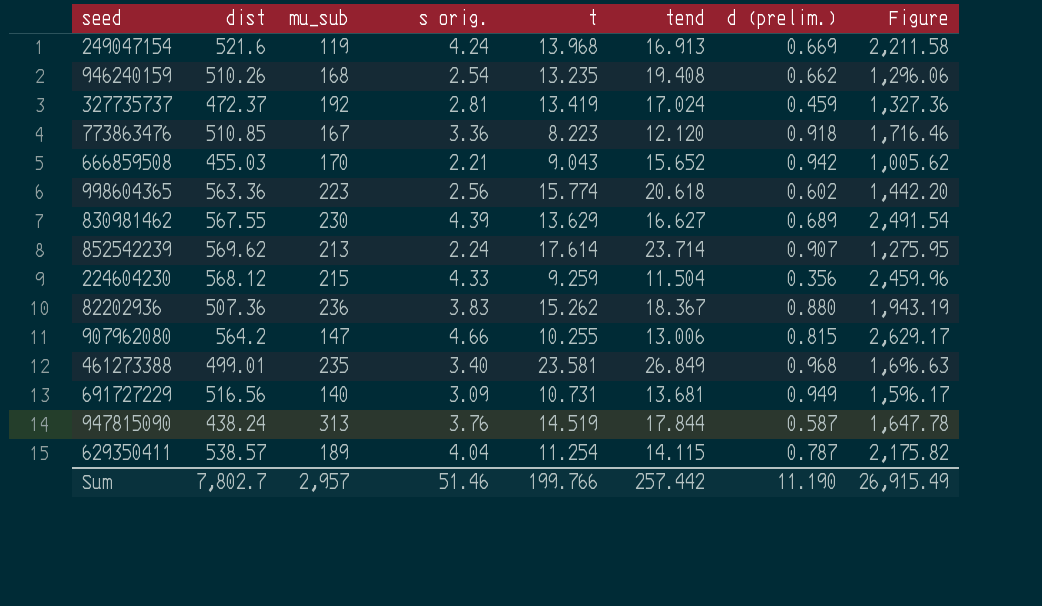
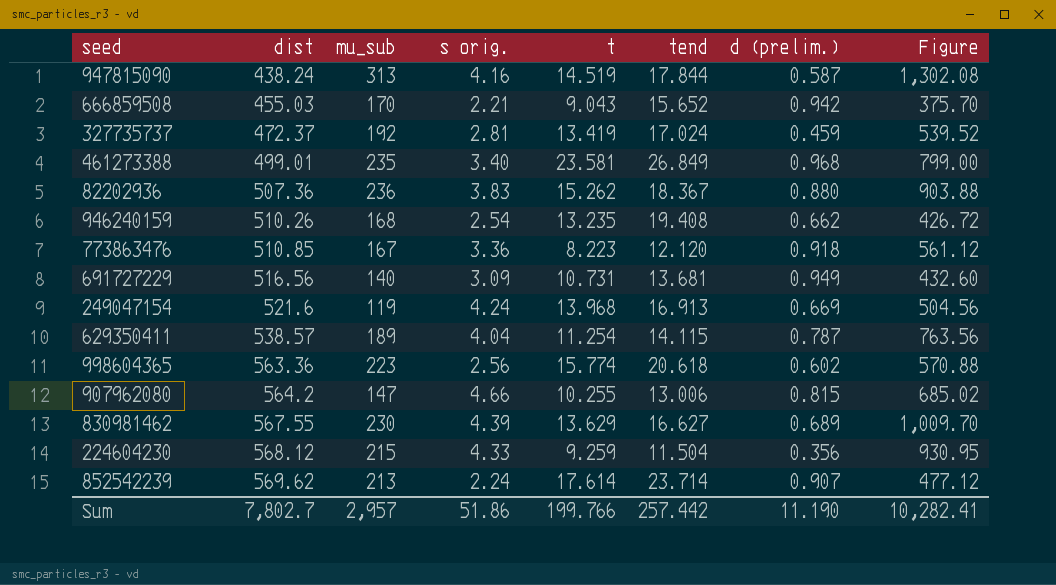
row order: none -> dist ascending
column Figure | formula: [dist] * [s orig.] -> [mu_sub] * [s orig.]
947815090 | s orig.: 3.76 -> 4.16
Sum | s orig.: 51.46 -> 51.86
Sum | Figure: 26,915.49 -> 10,282.41

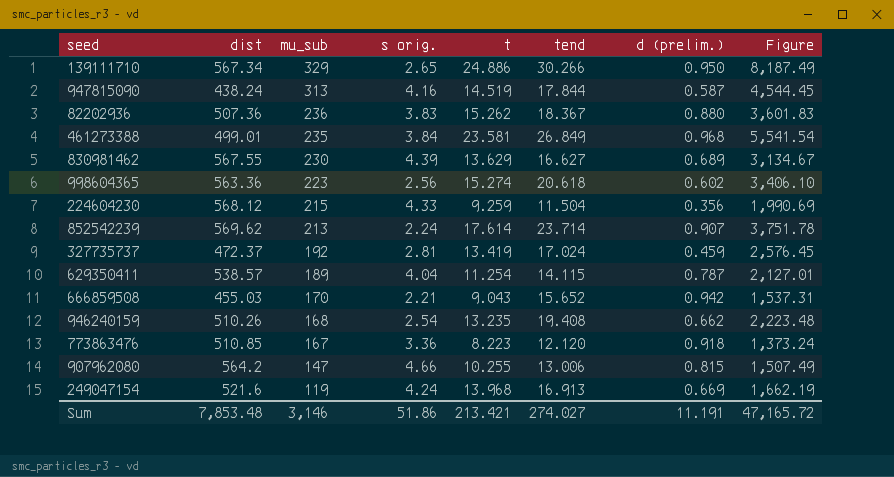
row order: dist ascending -> mu_sub descending
column Figure | formula: [mu_sub] * [s orig.] -> [mu_sub] * [t]
row 691727229: 516.56 | 140 | 3.09 | 10.731 | 13.681 | 0.949 | 432.60 -> none
row 139111710: none -> 567.34 | 329 | 2.65 | 24.886 | 30.266 | 0.950 | 8,187.49
461273388 | s orig.: 3.40 -> 3.84
998604365 | t: 15.774 -> 15.274
Sum | dist: 7,802.7 -> 7,853.48
Sum | mu_sub: 2,957 -> 3,146
Sum | t: 199.766 -> 213.421
Sum | tend: 257.442 -> 274.027
Sum | d (prelim.): 11.190 -> 11.191
Sum | Figure: 10,282.41 -> 47,165.72

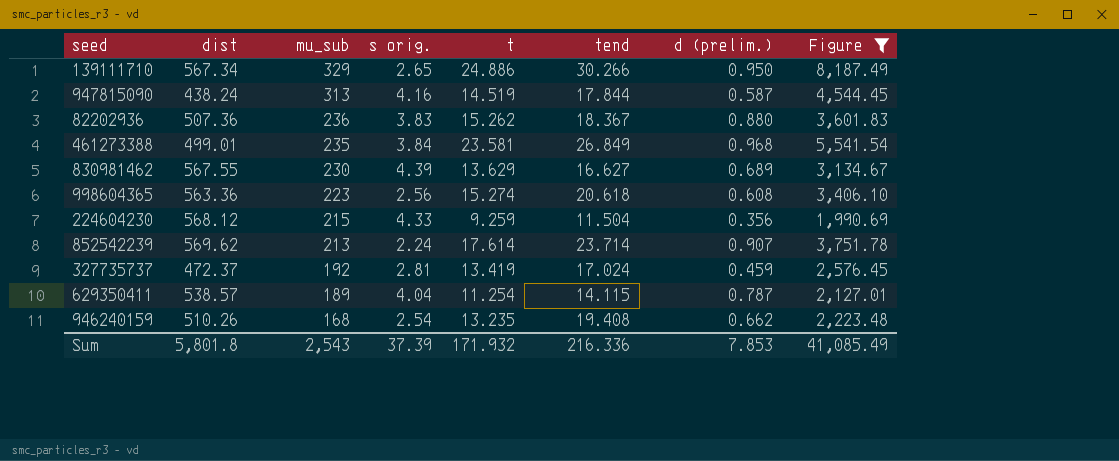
filter: none -> Figure >= 1,990.69
998604365 | d (prelim.): 0.602 -> 0.608
Sum | dist: 7,853.48 -> 5,801.8
Sum | mu_sub: 3,146 -> 2,543
Sum | s orig.: 51.86 -> 37.39
Sum | t: 213.421 -> 171.932
Sum | tend: 274.027 -> 216.336
Sum | d (prelim.): 11.191 -> 7.853
Sum | Figure: 47,165.72 -> 41,085.49

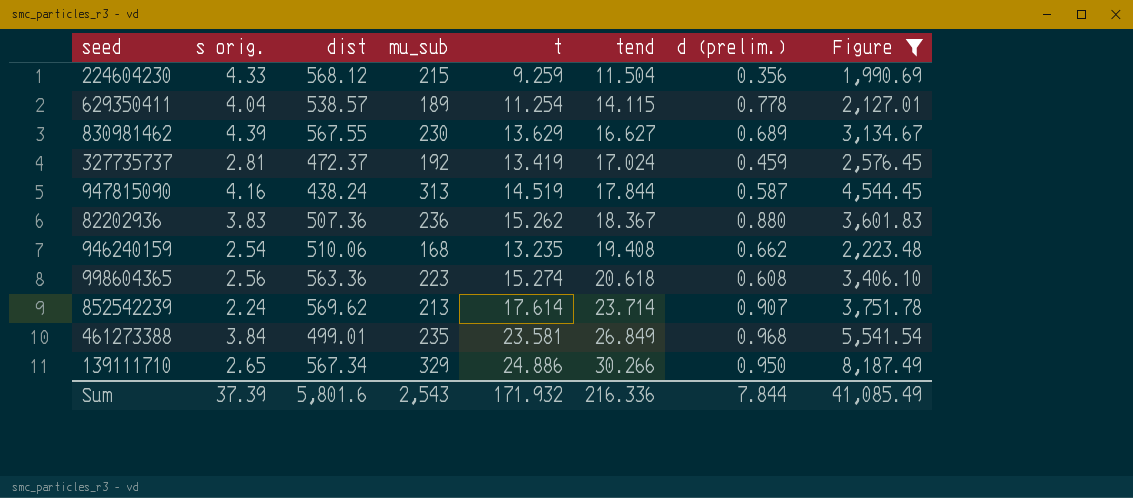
row order: mu_sub descending -> tend ascending
column s orig. | position: 4 -> 2
629350411 | d (prelim.): 0.787 -> 0.778
946240159 | dist: 510.26 -> 510.06
Sum | dist: 5,801.8 -> 5,801.6
Sum | d (prelim.): 7.853 -> 7.844

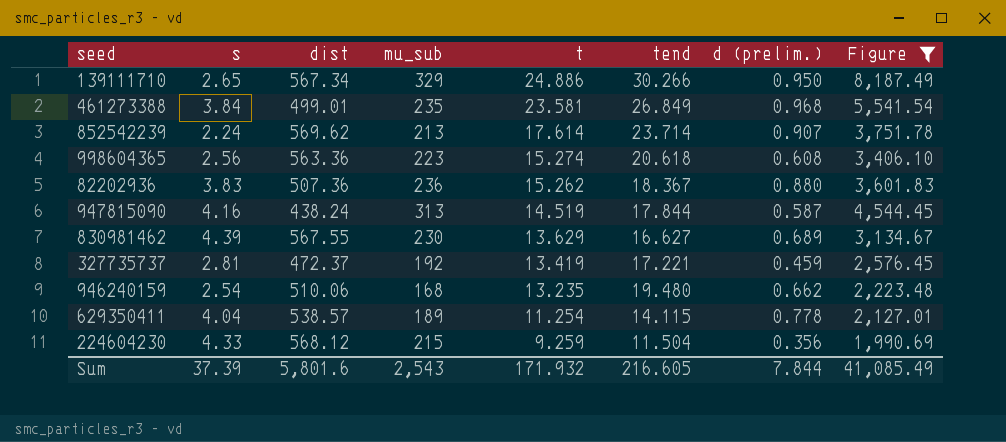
row order: tend ascending -> t descending
column name: s orig. -> s
327735737 | tend: 17.024 -> 17.221
946240159 | tend: 19.408 -> 19.480
Sum | tend: 216.336 -> 216.605

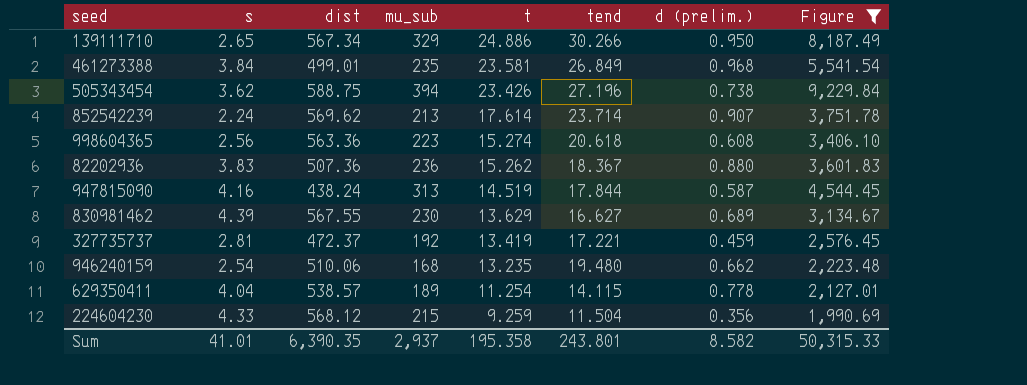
row 505343454: none -> 3.62 | 588.75 | 394 | 23.426 | 27.196 | 0.738 | 9,229.84
Sum | s: 37.39 -> 41.01
Sum | dist: 5,801.6 -> 6,390.35
Sum | mu_sub: 2,543 -> 2,937
Sum | t: 171.932 -> 195.358
Sum | tend: 216.605 -> 243.801
Sum | d (prelim.): 7.844 -> 8.582
Sum | Figure: 41,085.49 -> 50,315.33

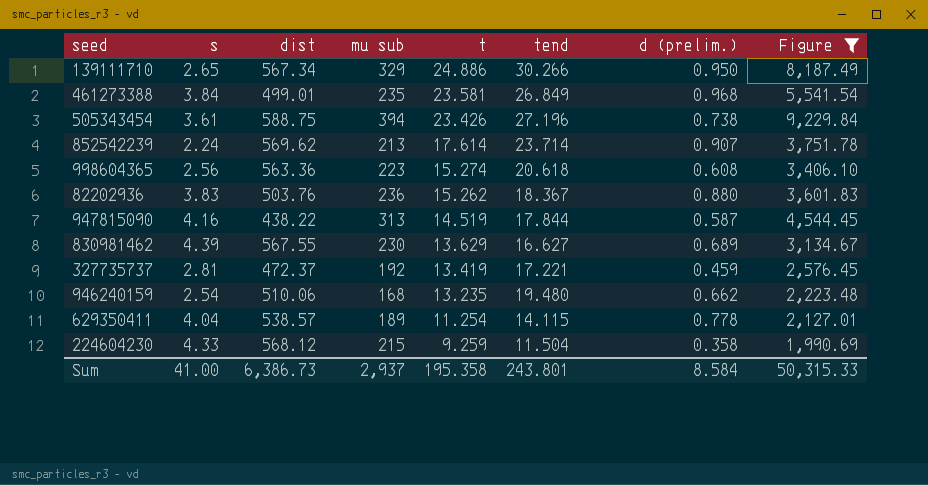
column name: mu_sub -> mu sub
505343454 | s: 3.62 -> 3.61
82202936 | dist: 507.36 -> 503.76
947815090 | dist: 438.24 -> 438.22
224604230 | d (prelim.): 0.356 -> 0.358
Sum | s: 41.01 -> 41.00
Sum | dist: 6,390.35 -> 6,386.73
Sum | d (prelim.): 8.582 -> 8.584

